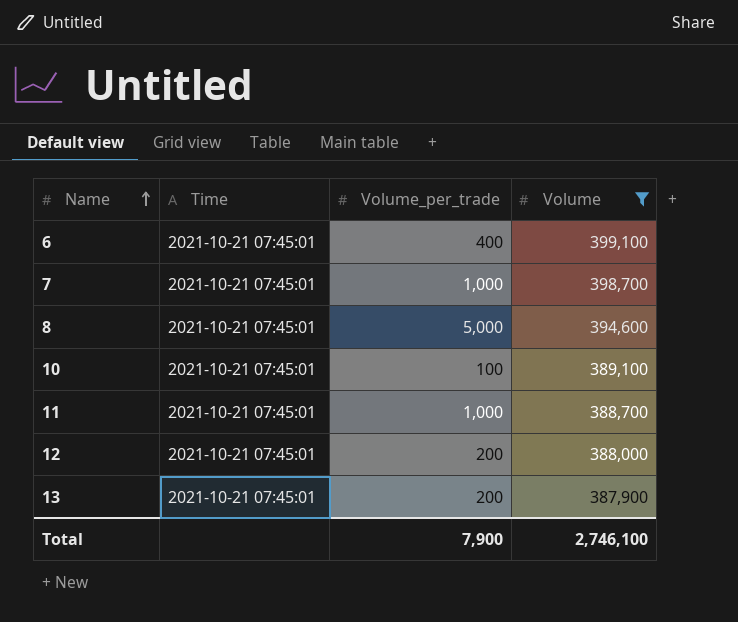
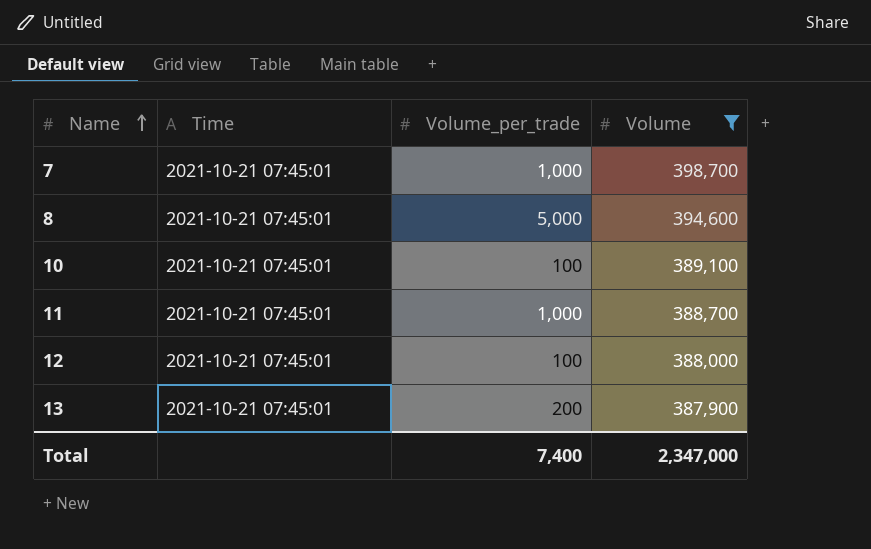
row 6: 2021-10-21 07:45:01 | 400 | 399,100 -> none
12 | Volume_per_trade: 200 -> 100
Total | Volume_per_trade: 7,900 -> 7,400
Total | Volume: 2,746,100 -> 2,347,000

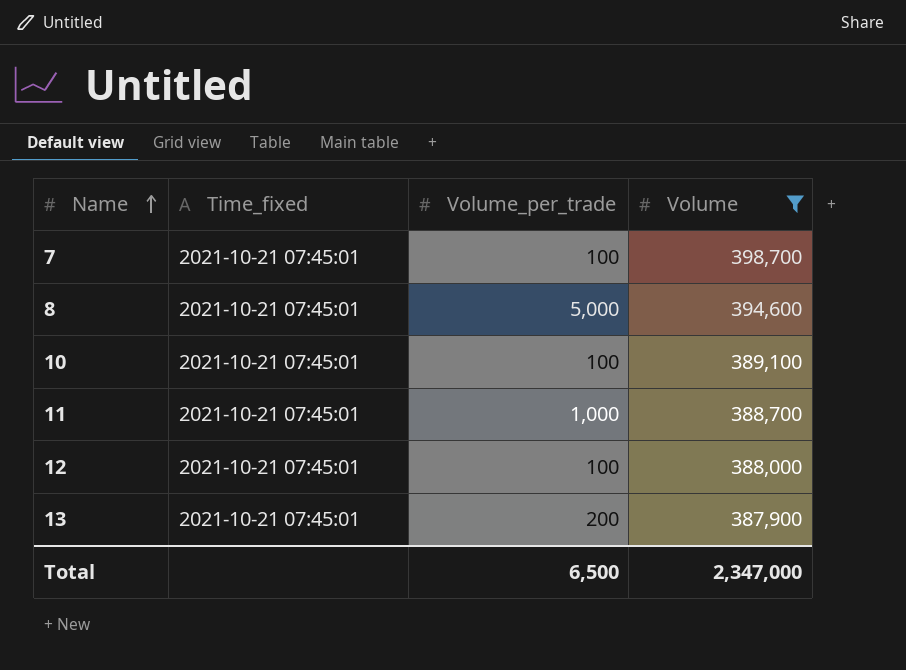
column name: Time -> Time_fixed
7 | Volume_per_trade: 1,000 -> 100
Total | Volume_per_trade: 7,400 -> 6,500

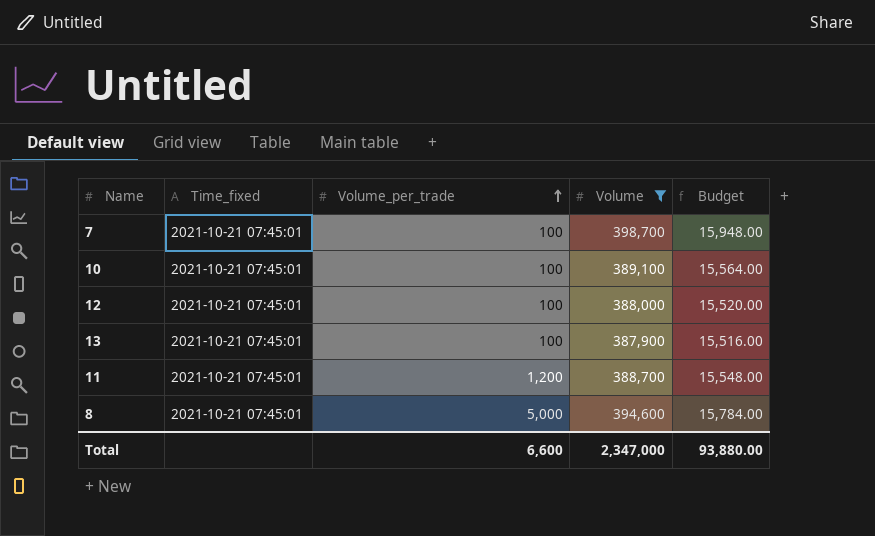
row order: Name ascending -> Volume_per_trade ascending
column Budget | formula: none -> [Volume] * 0.04
13 | Volume_per_trade: 200 -> 100
11 | Volume_per_trade: 1,000 -> 1,200
Total | Volume_per_trade: 6,500 -> 6,600

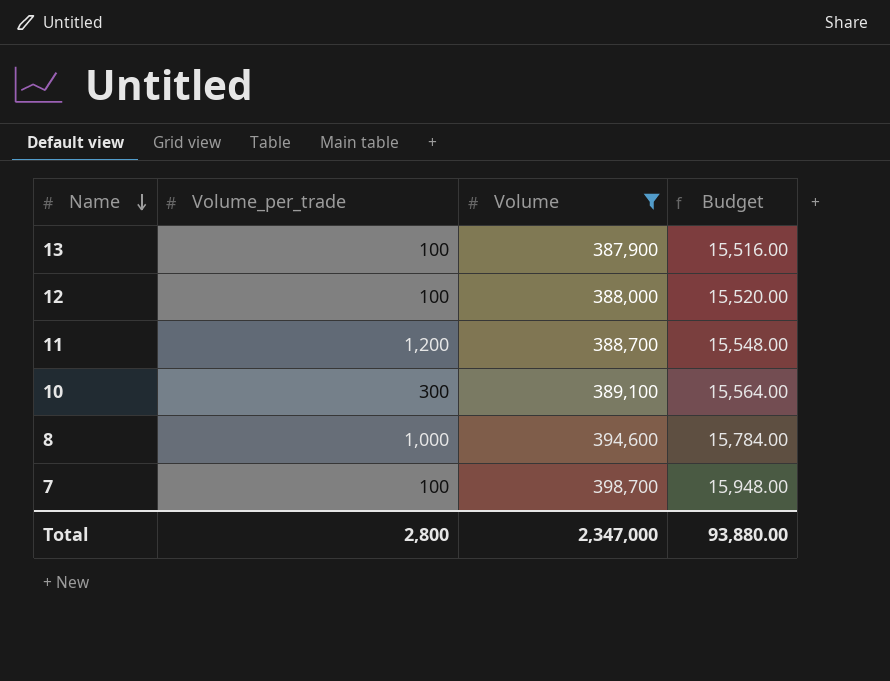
row order: Volume_per_trade ascending -> Name descending
column Time_fixed | position: 2 -> none
10 | Volume_per_trade: 100 -> 300
8 | Volume_per_trade: 5,000 -> 1,000
Total | Volume_per_trade: 6,600 -> 2,800

